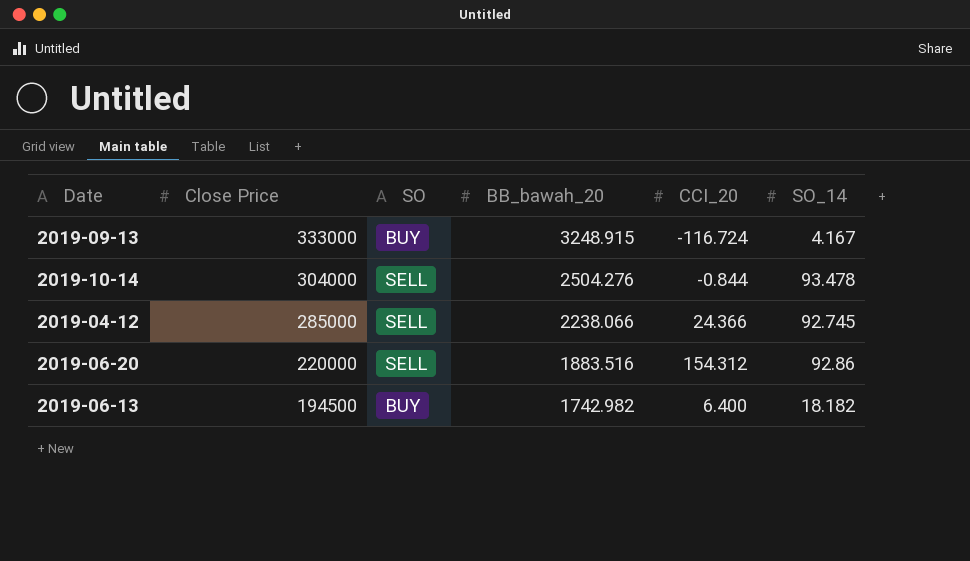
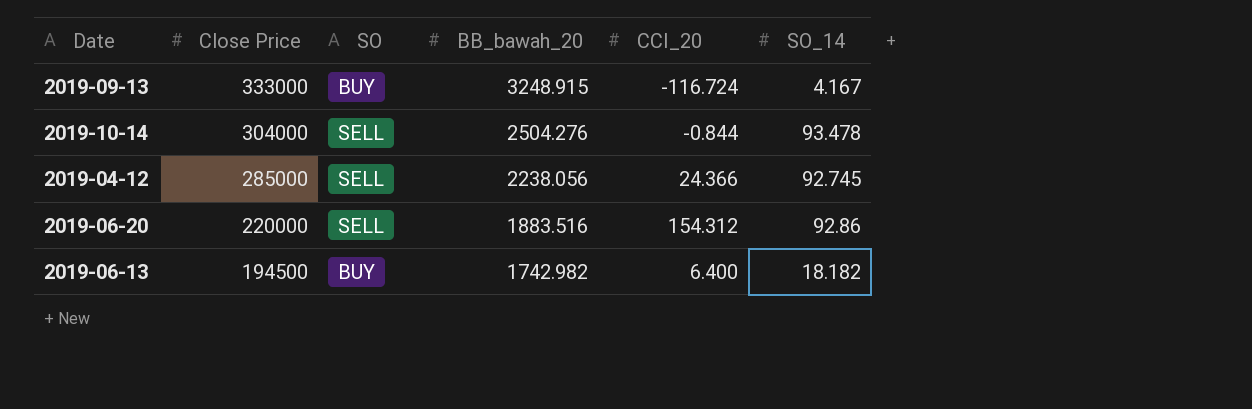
2019-04-12 | BB_bawah_20: 2238.066 -> 2238.056

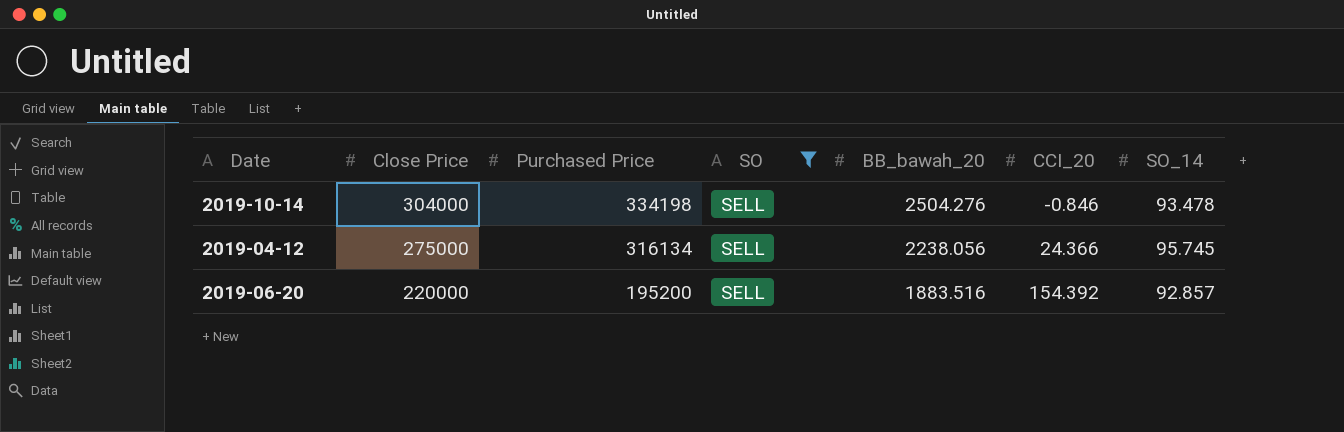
filter: none -> SO = SELL
column Purchased Price | position: none -> 3
2019-10-14 | CCI_20: -0.844 -> -0.846
2019-04-12 | Close Price: 285000 -> 275000
2019-04-12 | SO_14: 92.745 -> 95.745
2019-06-20 | CCI_20: 154.312 -> 154.392
2019-06-20 | SO_14: 92.86 -> 92.857

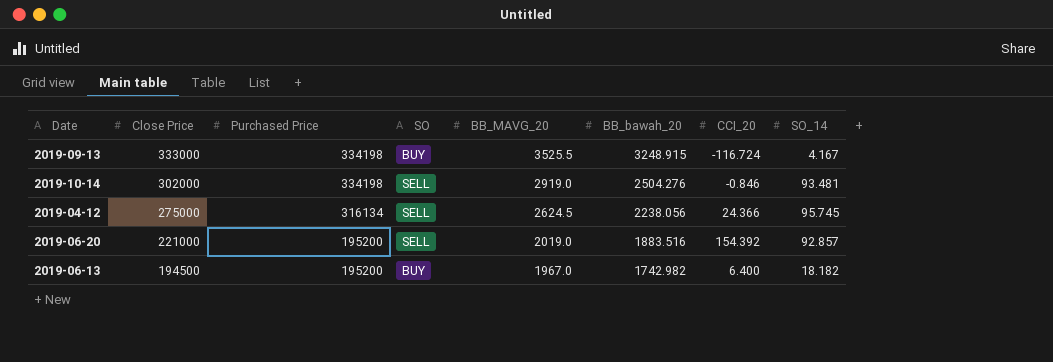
filter: SO = SELL -> none
column BB_MAVG_20 | position: none -> 5
2019-10-14 | Close Price: 304000 -> 302000
2019-10-14 | SO_14: 93.478 -> 93.481
2019-06-20 | Close Price: 220000 -> 221000

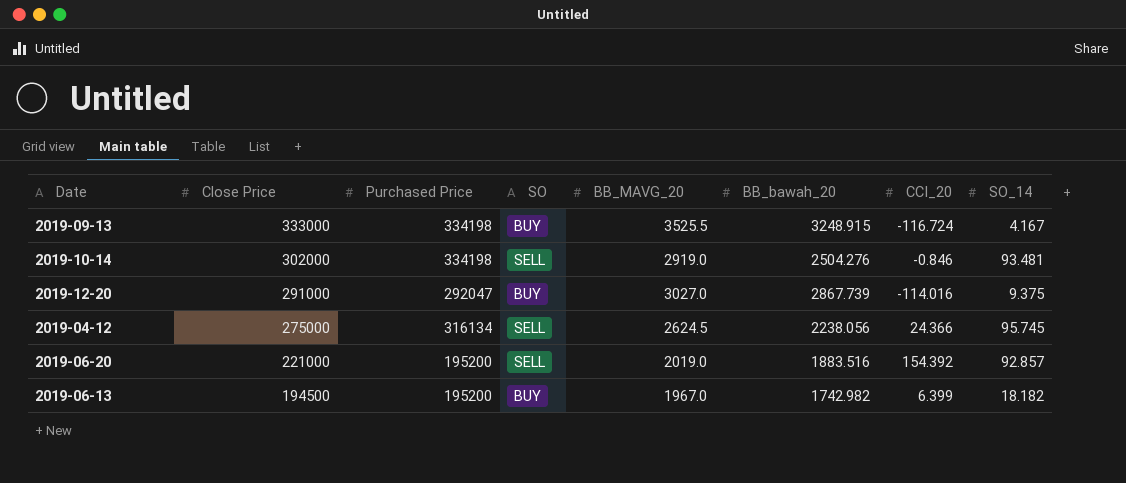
row 2019-12-20: none -> 291000 | 292047 | BUY | 3027.0 | 2867.739 | -114.016 | 9.375
2019-06-13 | CCI_20: 6.400 -> 6.399

